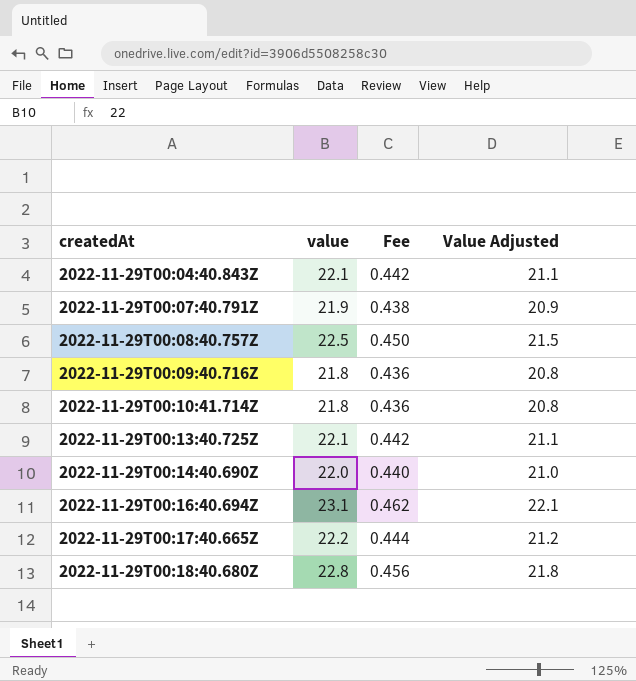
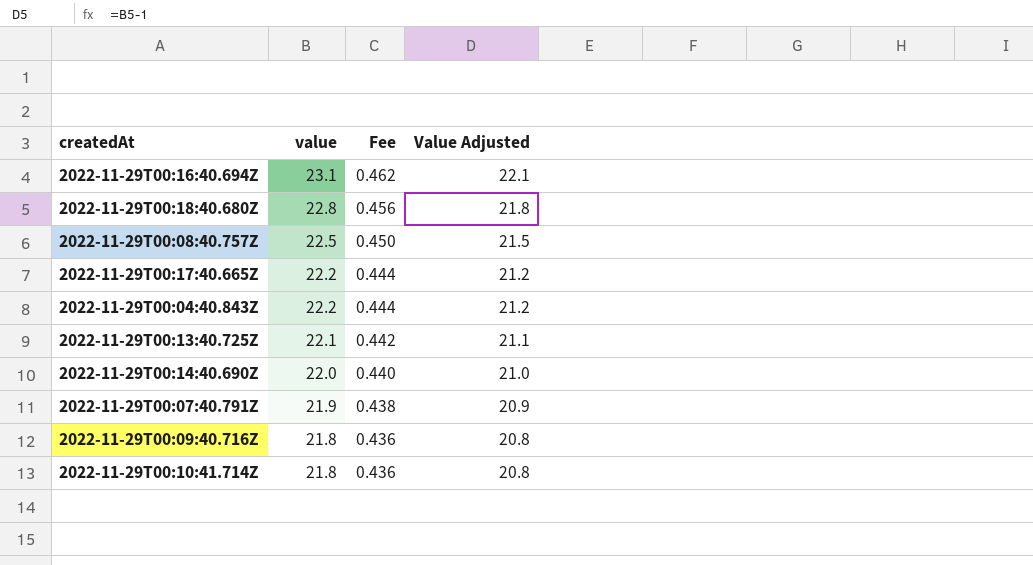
row order: createdAt ascending -> value descending
2022-11-29T00:04:40.843Z | value: 22.1 -> 22.2
2022-11-29T00:04:40.843Z | Fee: 0.442 -> 0.444
2022-11-29T00:04:40.843Z | Value Adjusted: 21.1 -> 21.2

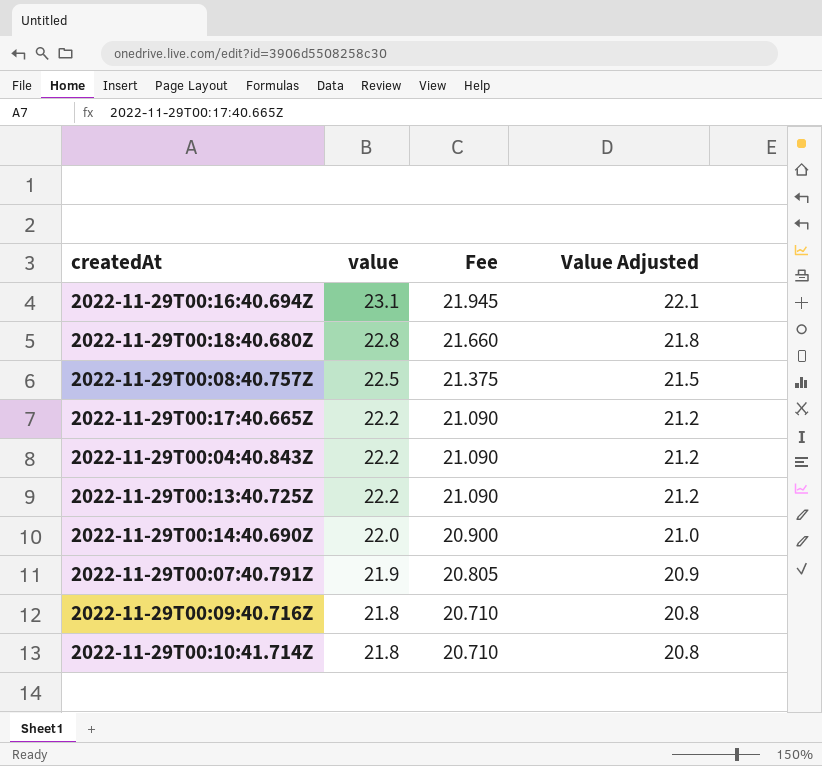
column Fee | formula: [value] * 0.02 -> [value] * 0.95
2022-11-29T00:13:40.725Z | value: 22.1 -> 22.2
2022-11-29T00:13:40.725Z | Value Adjusted: 21.1 -> 21.2

